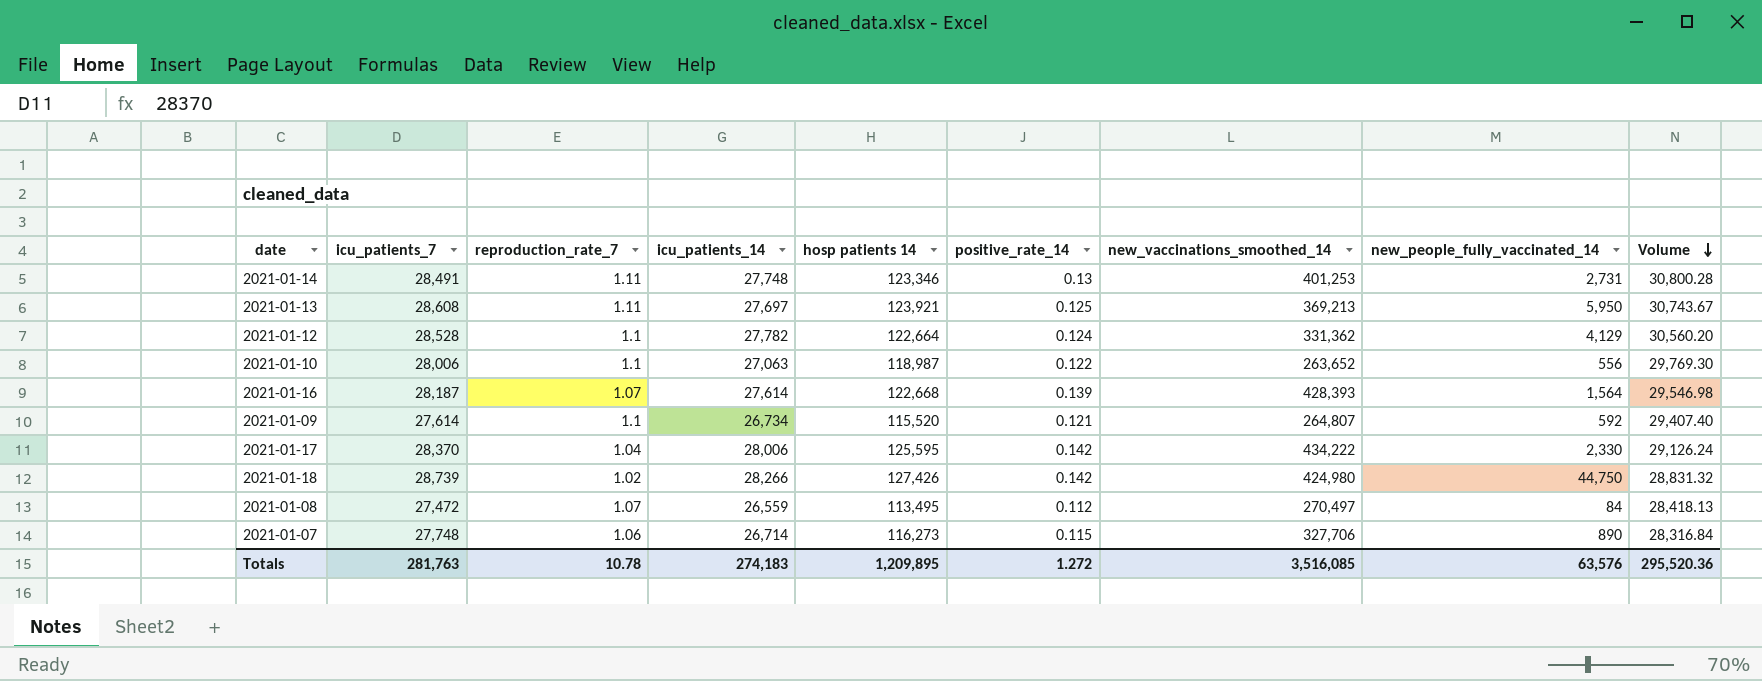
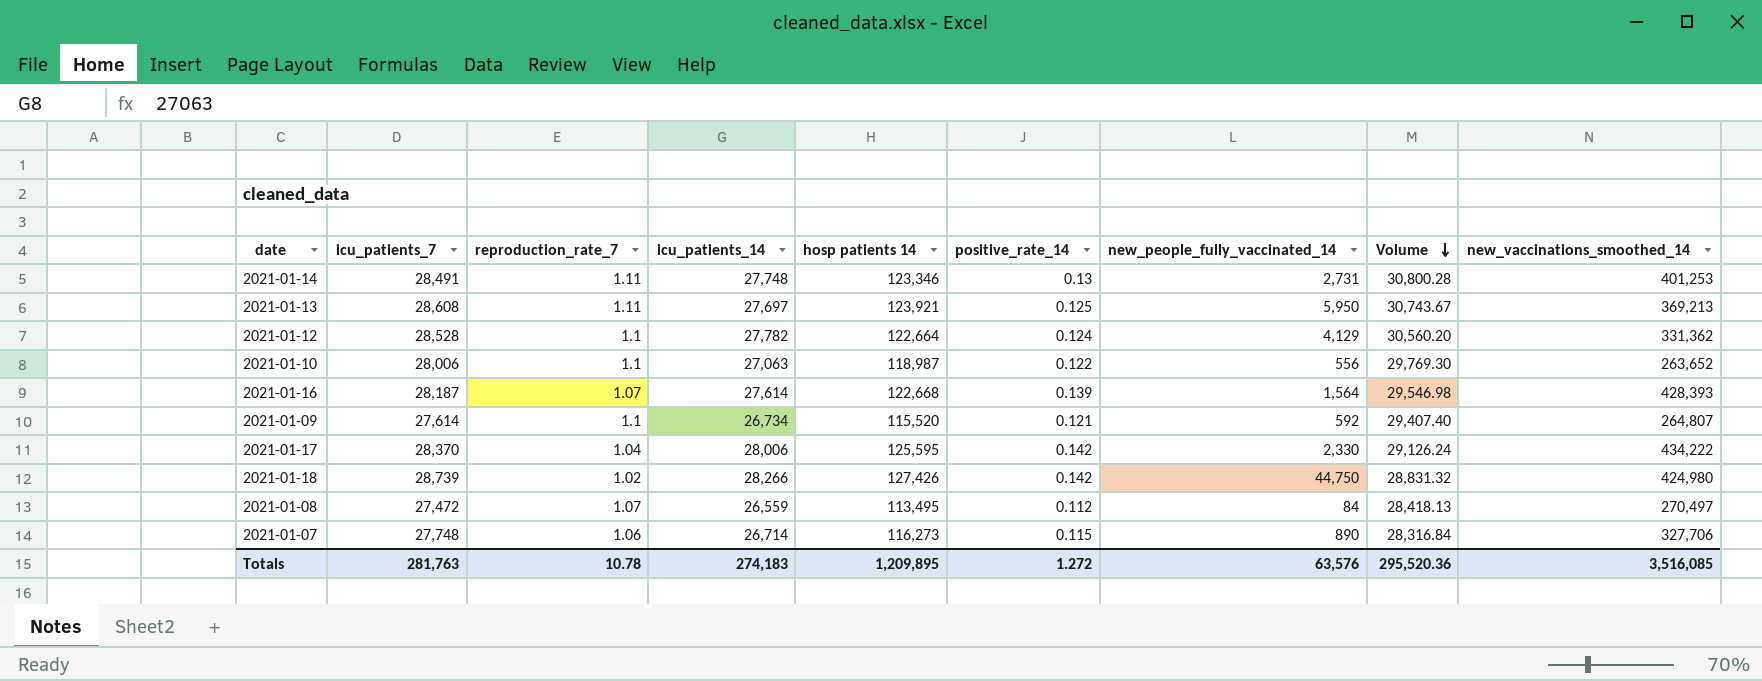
column new_vaccinations_smoothed_14 | position: 7 -> 9

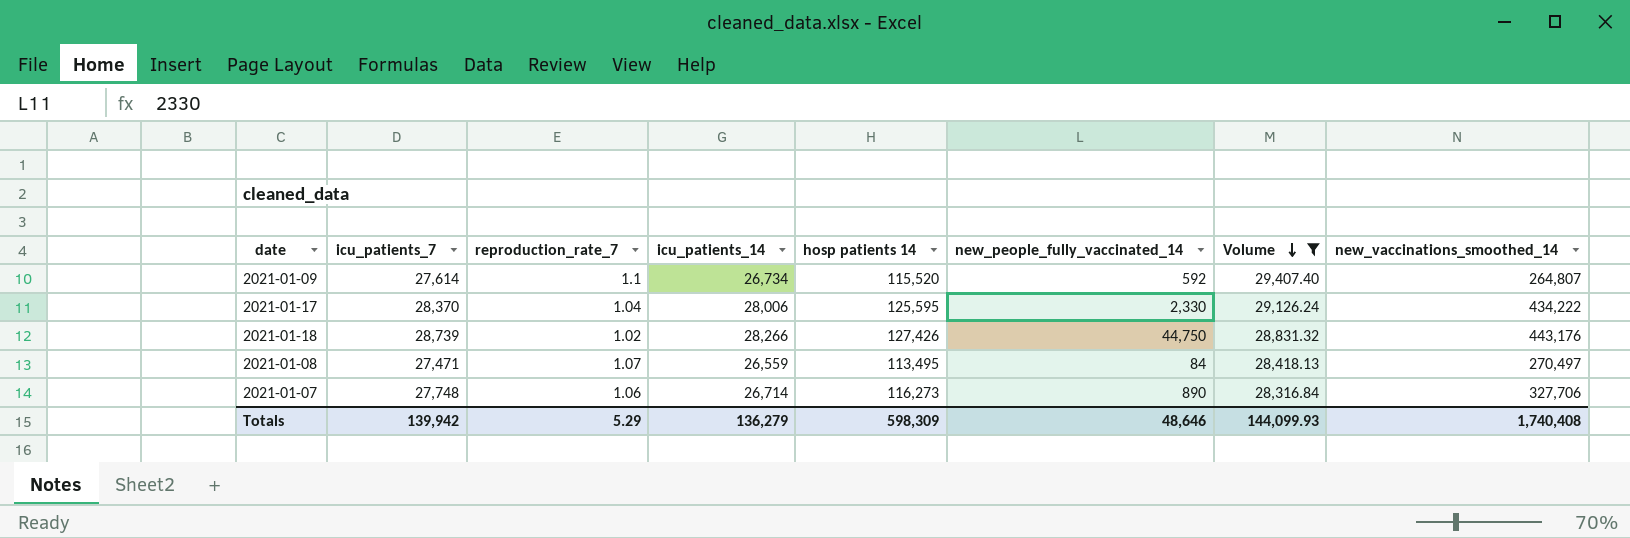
filter: none -> Volume <= 29,407.40
column positive_rate_14 | position: 6 -> none
2021-01-18 | new_vaccinations_smoothed_14: 424,980 -> 443,176
2021-01-08 | icu_patients_7: 27,472 -> 27,471
Totals | icu_patients_7: 281,763 -> 139,942
Totals | reproduction_rate_7: 10.78 -> 5.29
Totals | icu_patients_14: 274,183 -> 136,279
Totals | hosp patients 14: 1,209,895 -> 598,309
Totals | new_people_fully_vaccinated_14: 63,576 -> 48,646
Totals | Volume: 295,520.36 -> 144,099.93
Totals | new_vaccinations_smoothed_14: 3,516,085 -> 1,740,408

